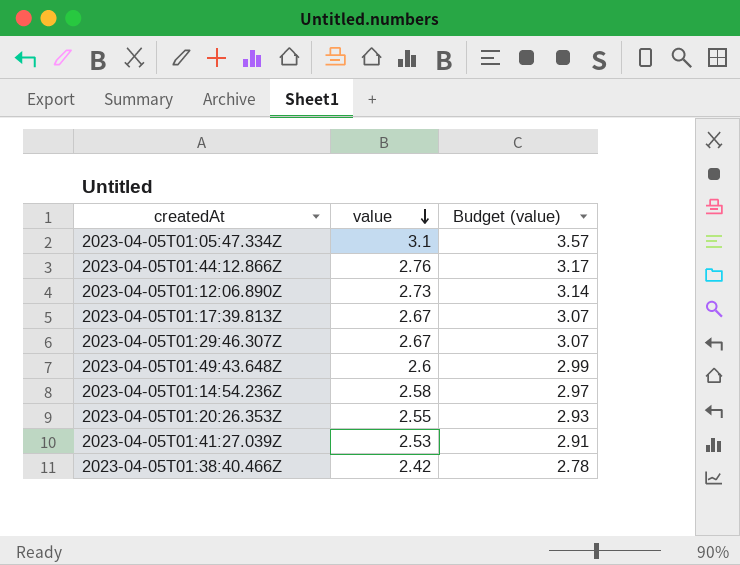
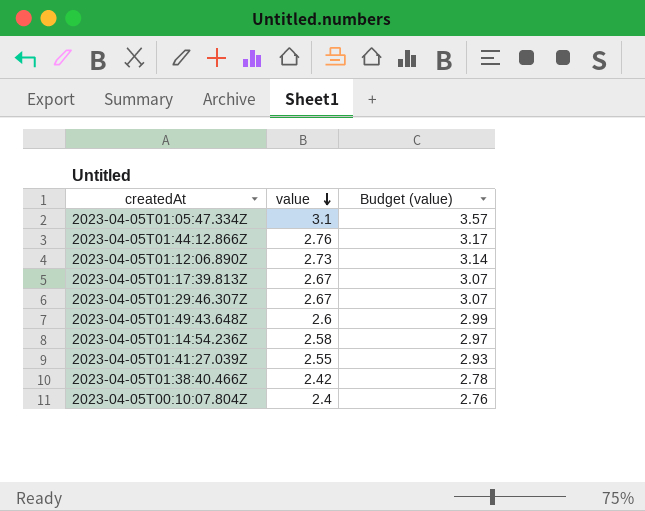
row 2023-04-05T01:20:26.353Z: 2.55 | 2.93 -> none
2023-04-05T01:41:27.039Z | value: 2.53 -> 2.55
2023-04-05T01:41:27.039Z | Budget (value): 2.91 -> 2.93
row 2023-04-05T00:10:07.804Z: none -> 2.4 | 2.76

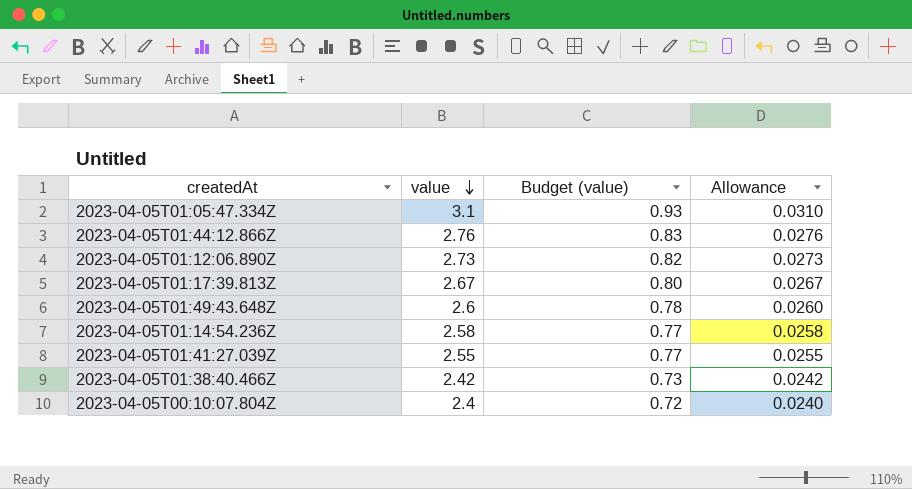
column Budget (value) | formula: [value] * 1.15 -> [value] * 0.3
column Allowance | formula: none -> [value] * 0.01
row 2023-04-05T01:29:46.307Z: 2.67 | 3.07 -> none

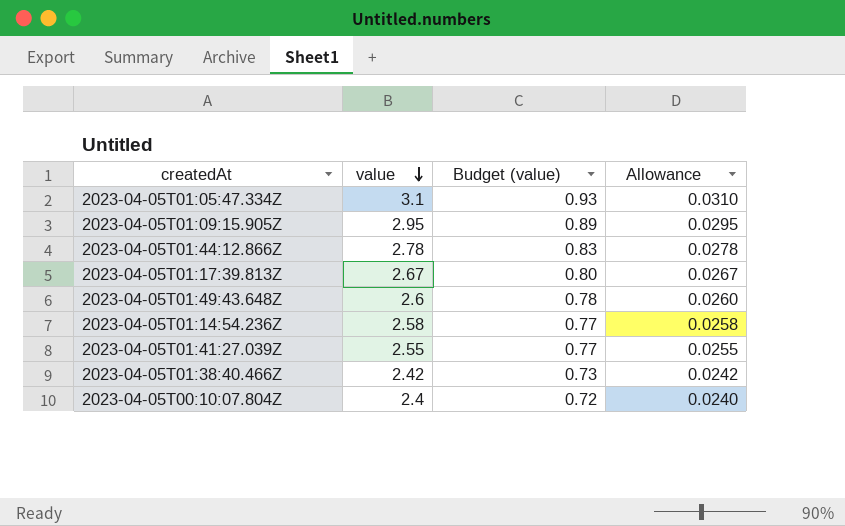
row 2023-04-05T01:12:06.890Z: 2.73 | 0.82 | 0.0273 -> none
row 2023-04-05T01:09:15.905Z: none -> 2.95 | 0.89 | 0.0295
2023-04-05T01:44:12.866Z | value: 2.76 -> 2.78
2023-04-05T01:44:12.866Z | Allowance: 0.0276 -> 0.0278

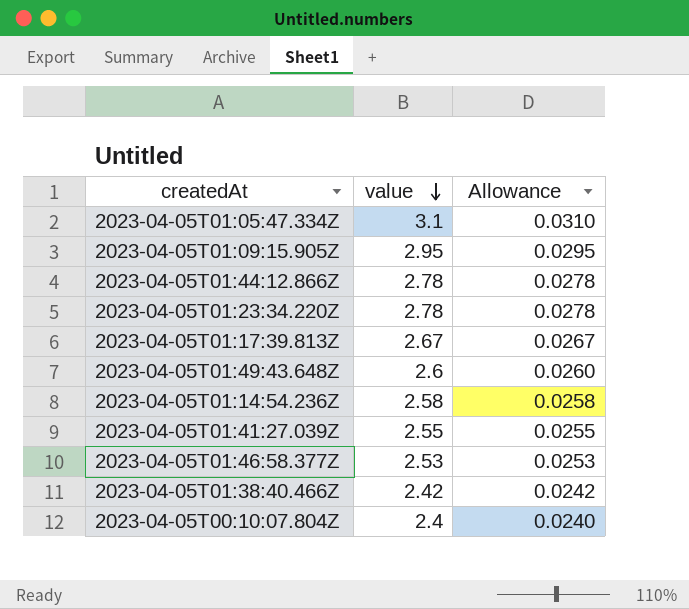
column Budget (value) | formula: [value] * 0.3 -> none
row 2023-04-05T01:23:34.220Z: none -> 2.78 | 0.0278
row 2023-04-05T01:46:58.377Z: none -> 2.53 | 0.0253

